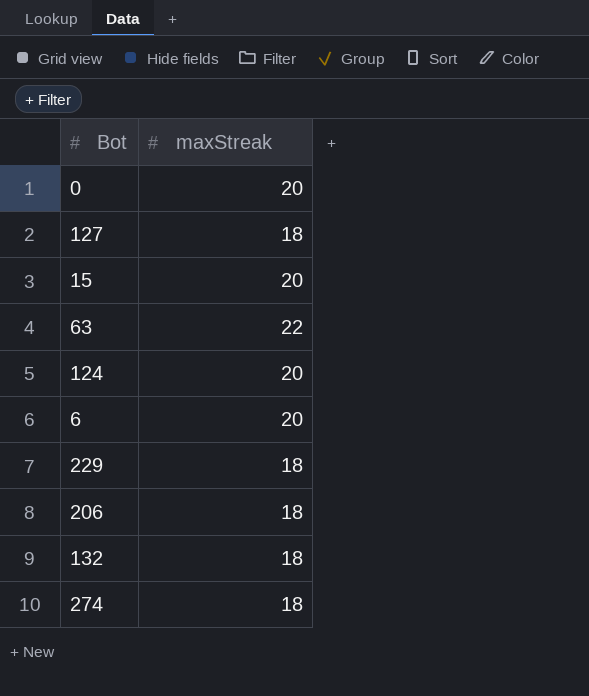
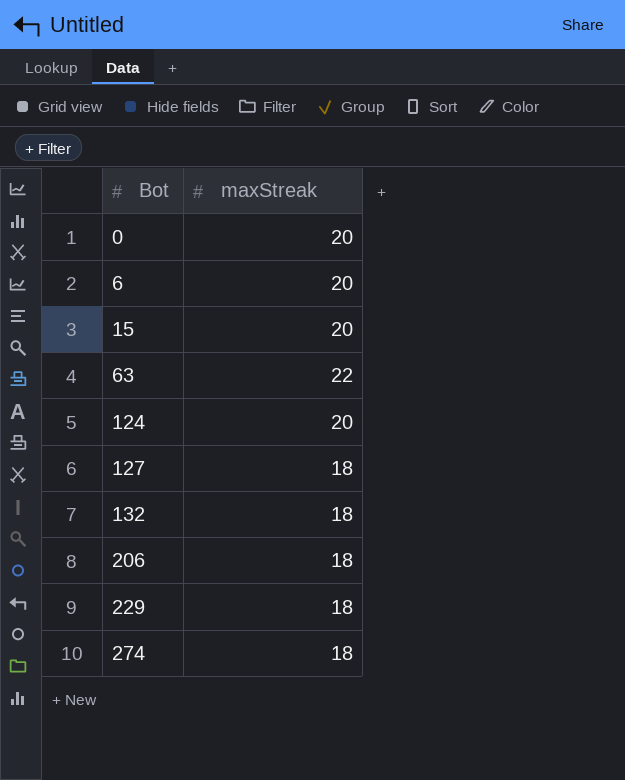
row order: none -> Bot ascending

